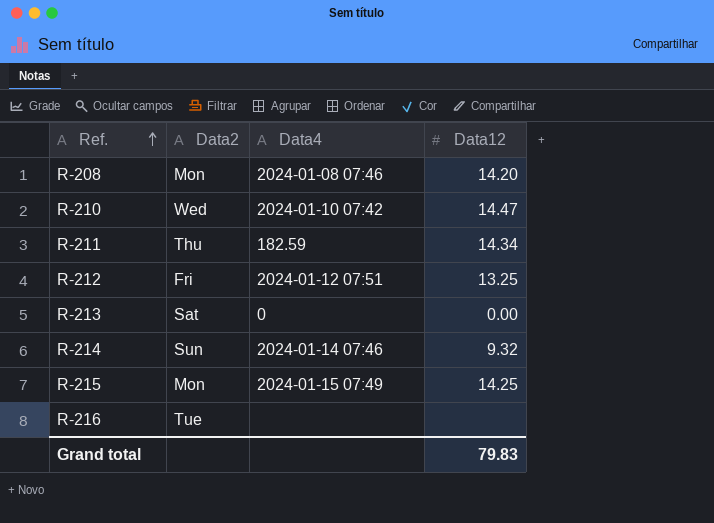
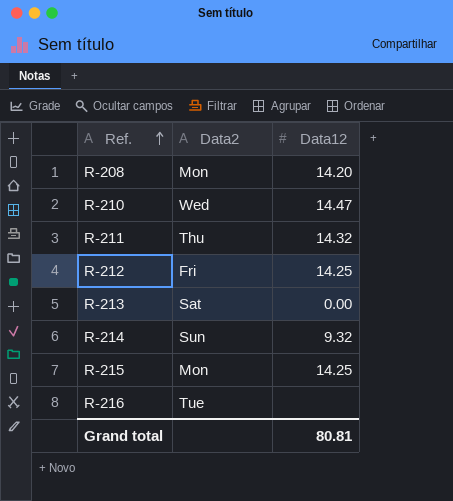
column Data4 | position: 3 -> none
R-211 | Data12: 14.34 -> 14.32
R-212 | Data12: 13.25 -> 14.25
Grand total | Data12: 79.83 -> 80.81

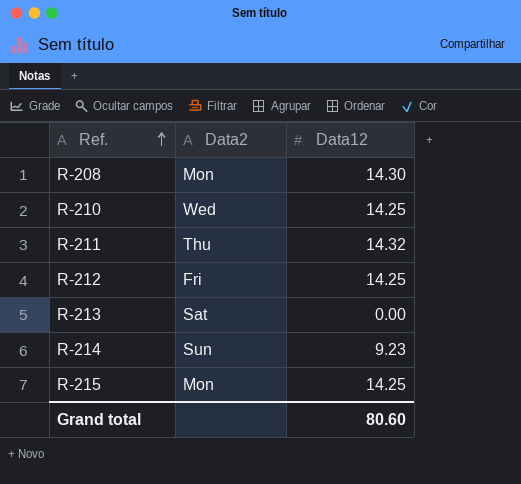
row R-216: Tue | none -> none
R-208 | Data12: 14.20 -> 14.30
R-210 | Data12: 14.47 -> 14.25
R-214 | Data12: 9.32 -> 9.23
Grand total | Data12: 80.81 -> 80.60

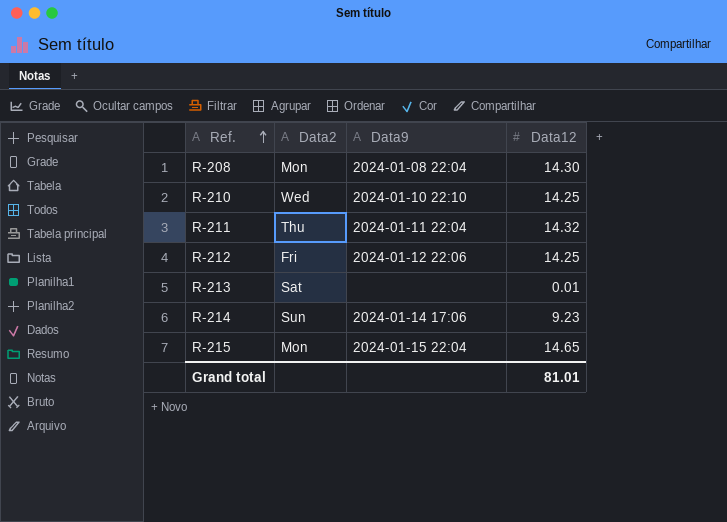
column Data9 | position: none -> 3
R-213 | Data12: 0.00 -> 0.01
R-215 | Data12: 14.25 -> 14.65
Grand total | Data12: 80.60 -> 81.01

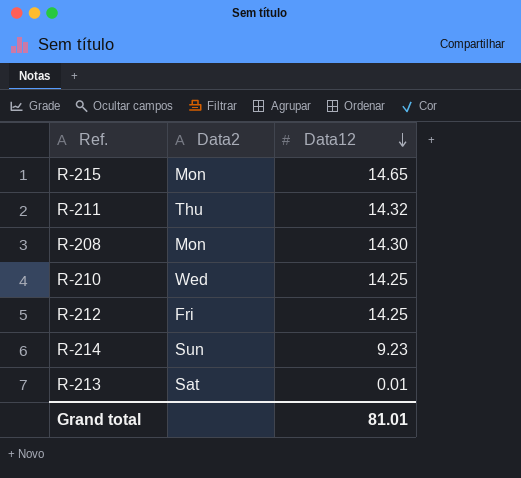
row order: Ref. ascending -> Data12 descending
column Data9 | position: 3 -> none

